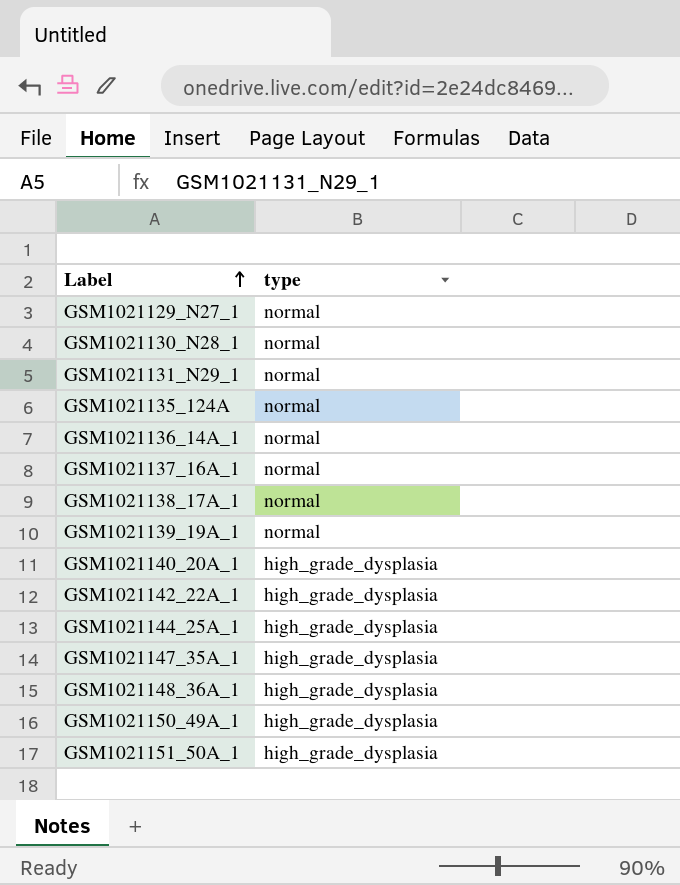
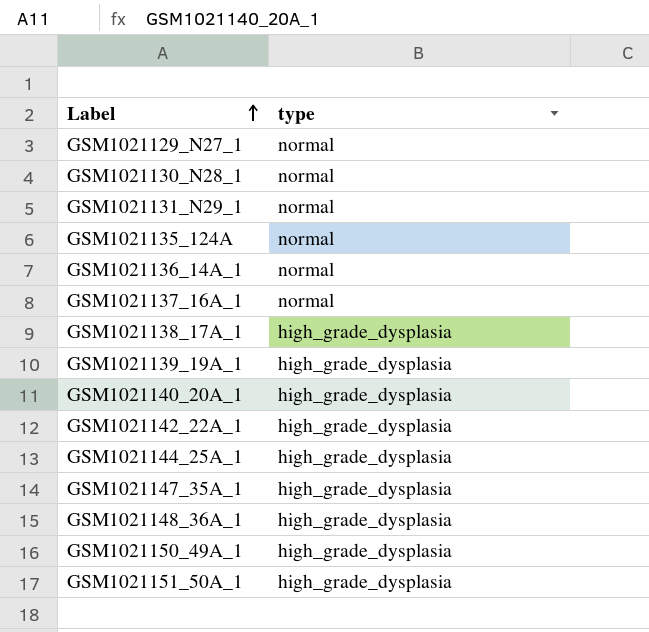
GSM1021138_17A_1 | type: normal -> high_grade_dysplasia
GSM1021139_19A_1 | type: normal -> high_grade_dysplasia

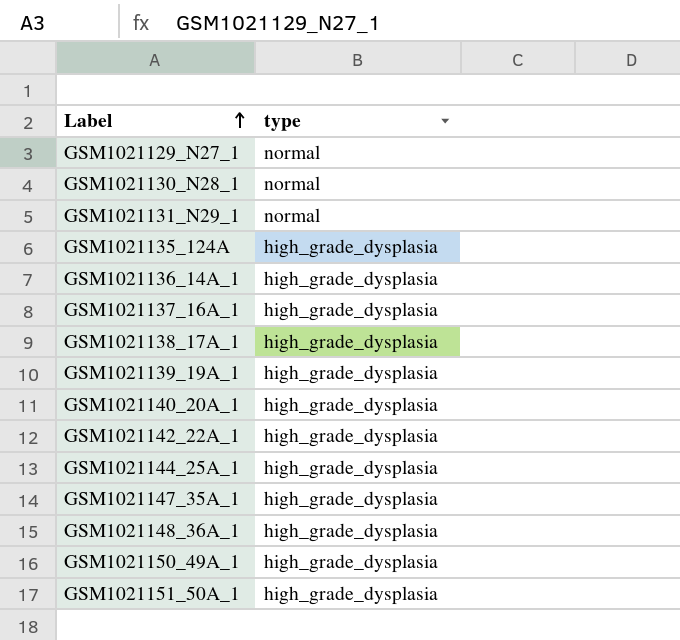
GSM1021135_124A | type: normal -> high_grade_dysplasia
GSM1021136_14A_1 | type: normal -> high_grade_dysplasia
GSM1021137_16A_1 | type: normal -> high_grade_dysplasia

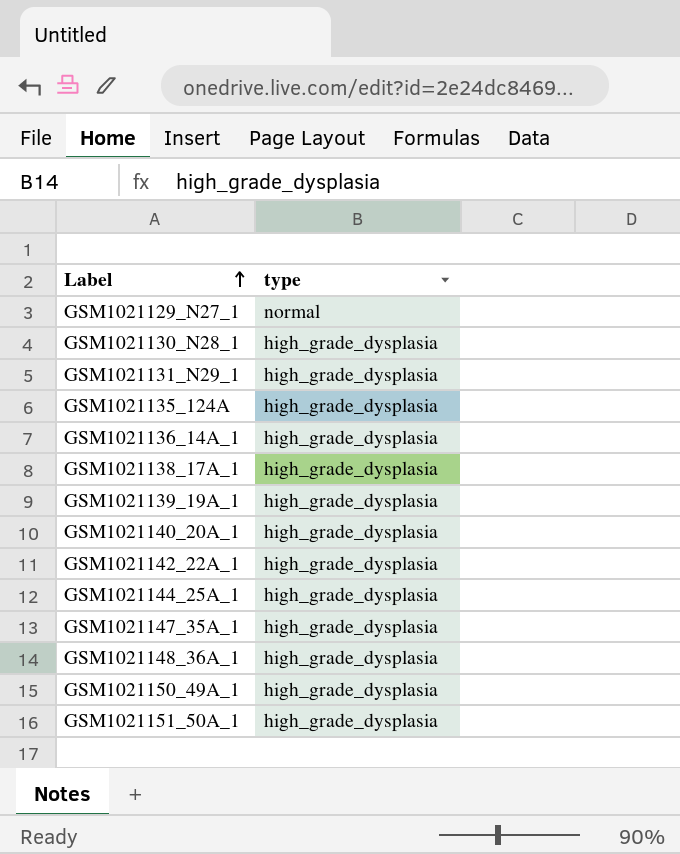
row GSM1021137_16A_1: high_grade_dysplasia -> none
GSM1021130_N28_1 | type: normal -> high_grade_dysplasia
GSM1021131_N29_1 | type: normal -> high_grade_dysplasia

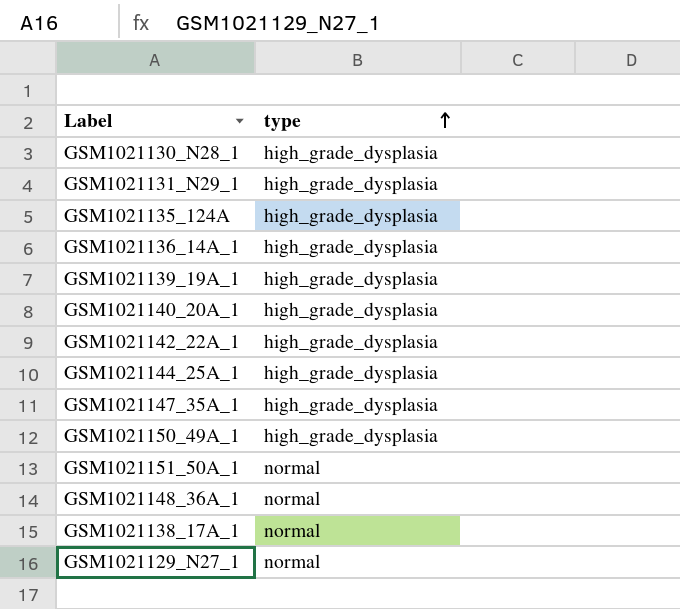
row order: Label ascending -> type ascending
GSM1021151_50A_1 | type: high_grade_dysplasia -> normal
GSM1021148_36A_1 | type: high_grade_dysplasia -> normal
GSM1021138_17A_1 | type: high_grade_dysplasia -> normal

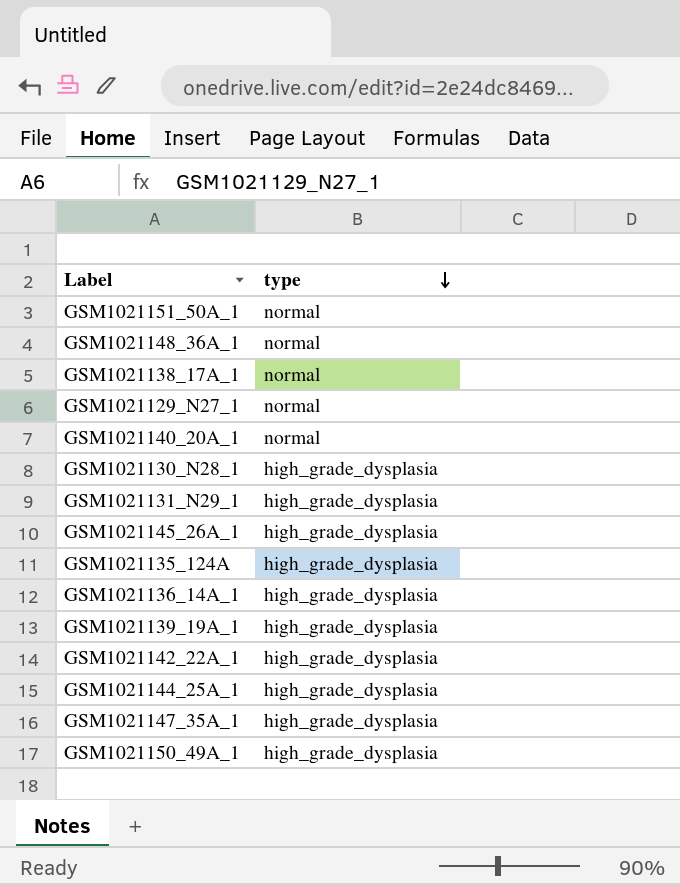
row order: type ascending -> type descending
GSM1021140_20A_1 | type: high_grade_dysplasia -> normal
row GSM1021145_26A_1: none -> high_grade_dysplasia

